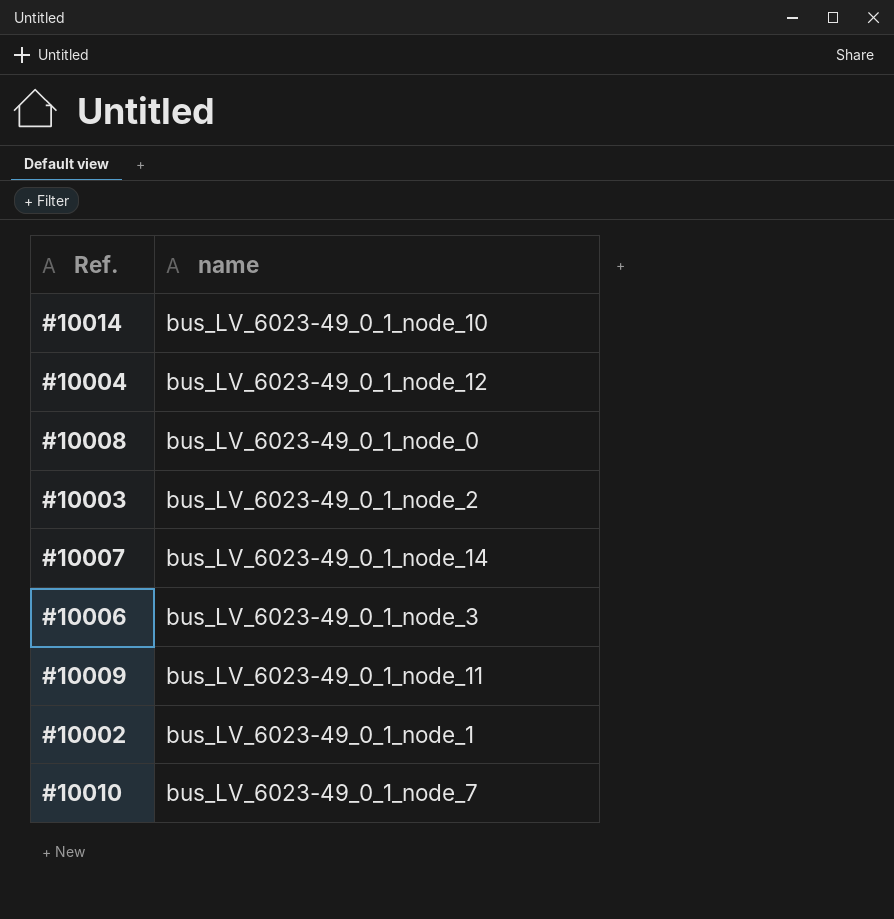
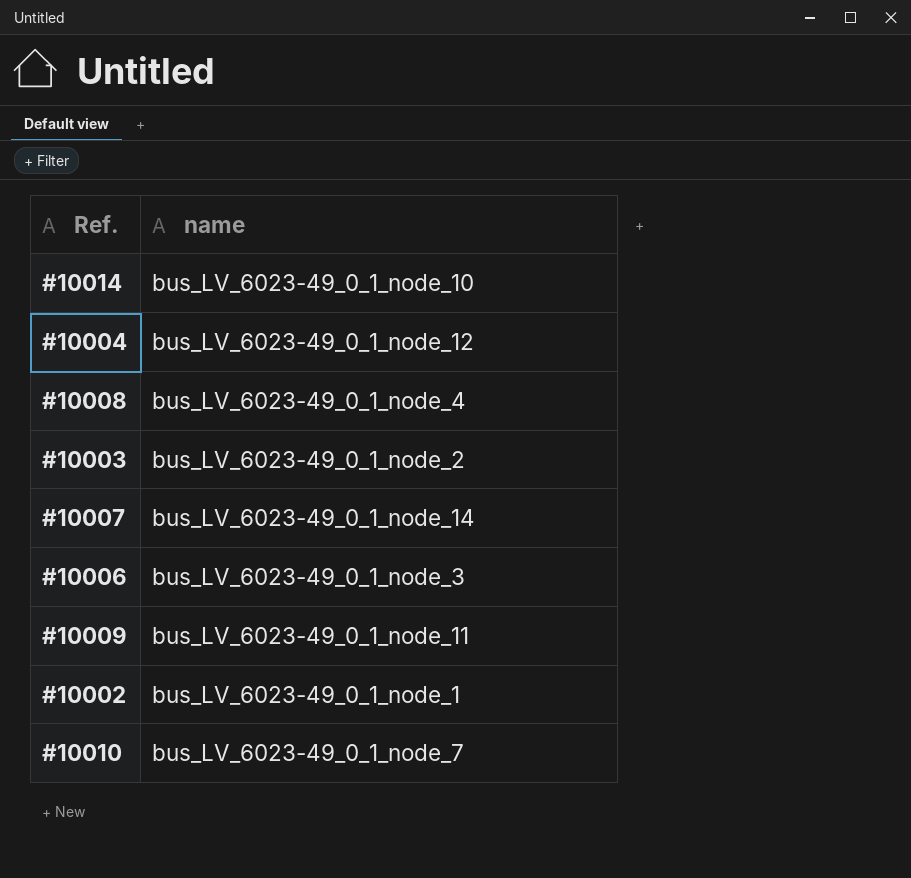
#10008 | name: bus_LV_6023-49_0_1_node_0 -> bus_LV_6023-49_0_1_node_4

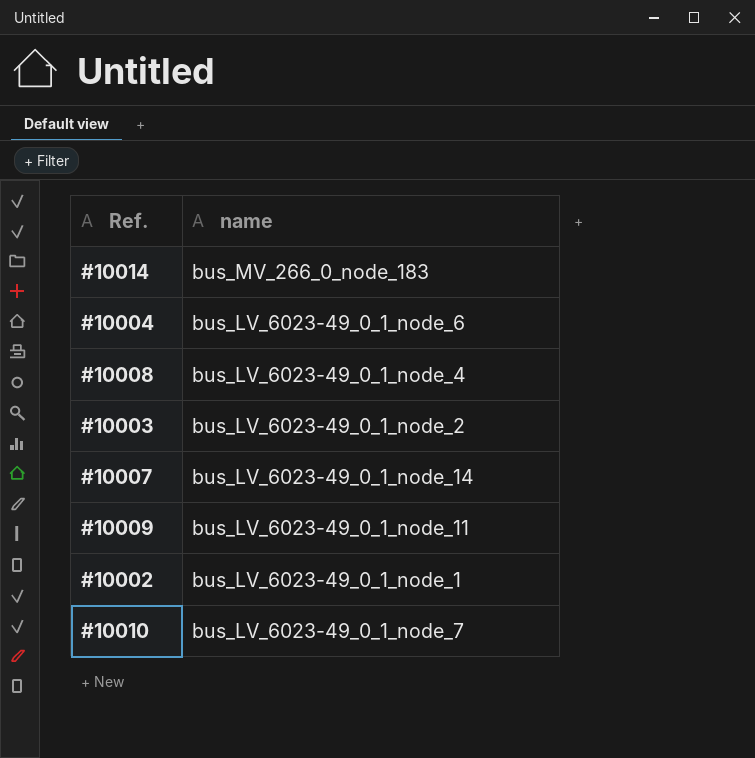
row #10006: bus_LV_6023-49_0_1_node_3 -> none
#10014 | name: bus_LV_6023-49_0_1_node_10 -> bus_MV_266_0_node_183
#10004 | name: bus_LV_6023-49_0_1_node_12 -> bus_LV_6023-49_0_1_node_6

